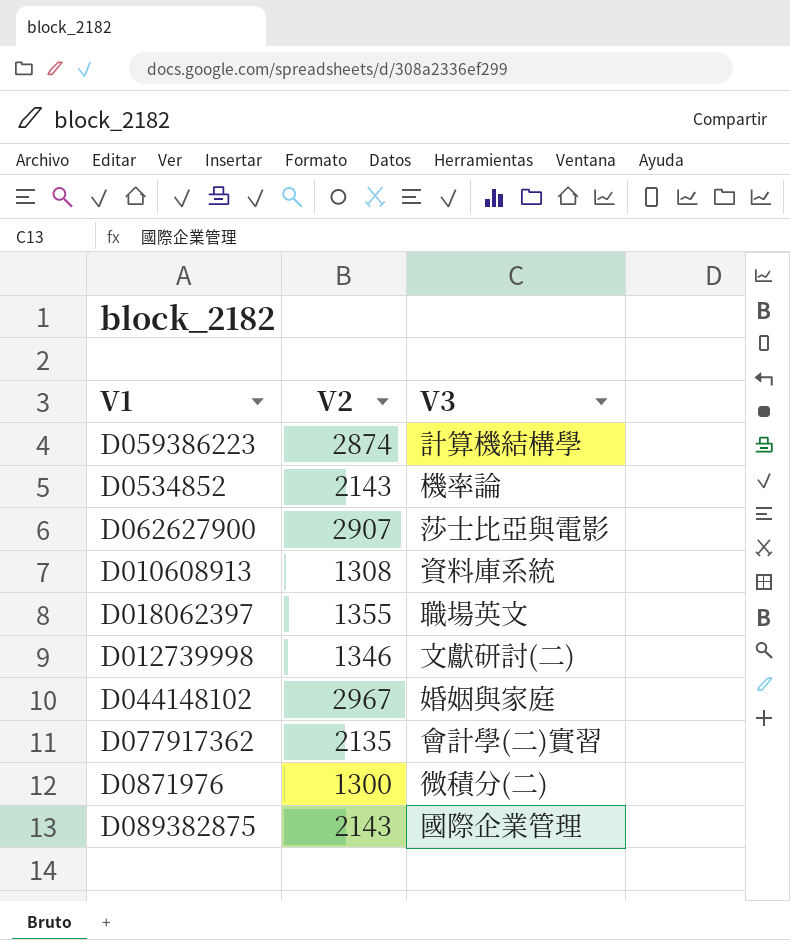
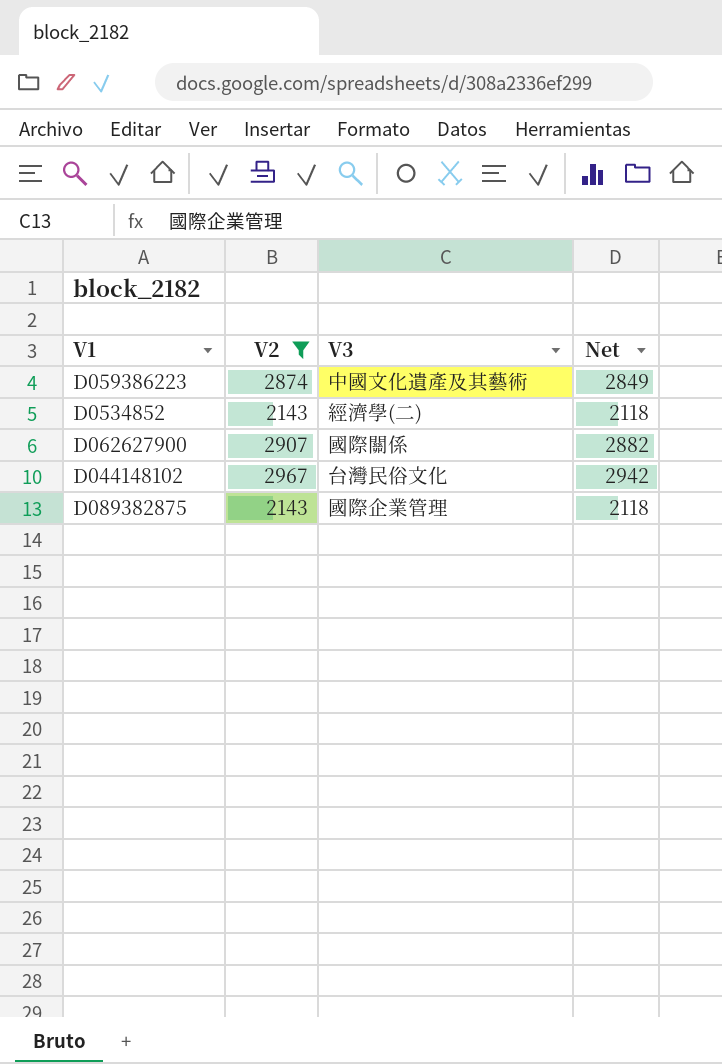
filter: none -> V2 >= 2143
column Net | formula: none -> [V2] - 25
D059386223 | V3: 計算機結構學 -> 中國文化遺產及其藝術
D0534852 | V3: 機率論 -> 經濟學(二)
D062627900 | V3: 莎士比亞與電影 -> 國際關係
D044148102 | V3: 婚姻與家庭 -> 台灣民俗文化

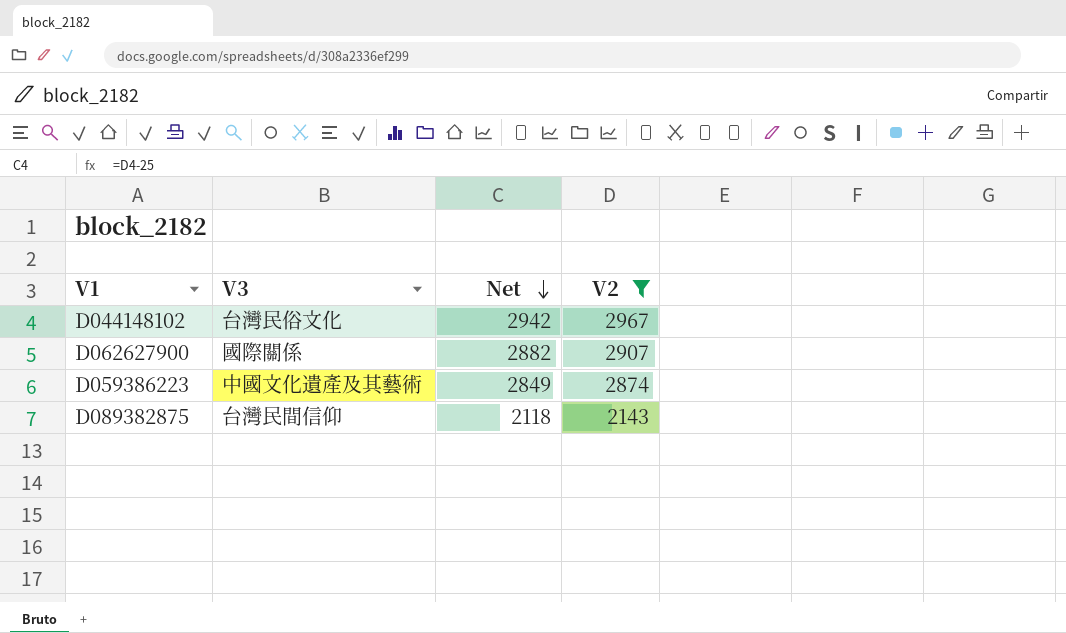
row order: none -> Net descending
column V2 | position: 2 -> 4
row D0534852: 2143 | 經濟學(二) | 2118 -> none
D089382875 | V3: 國際企業管理 -> 台灣民間信仰

